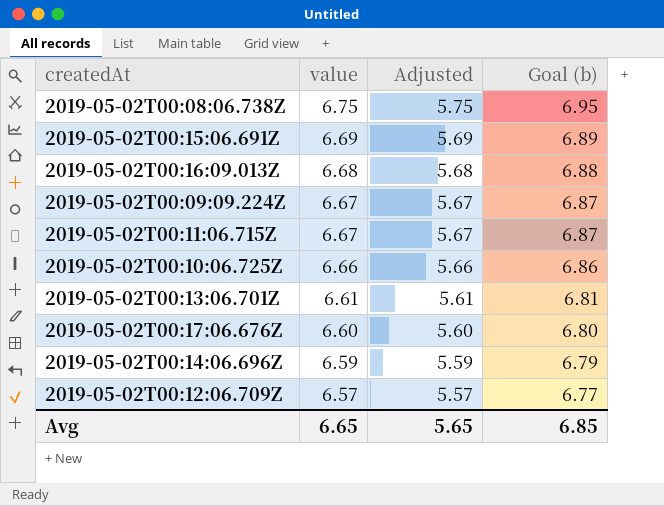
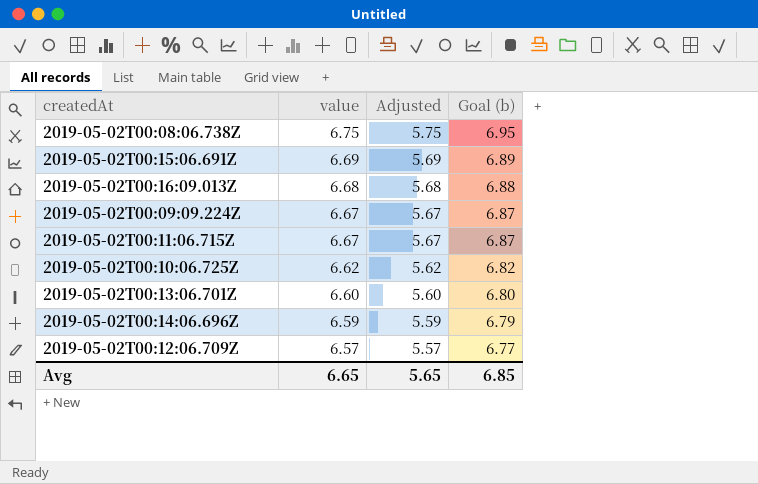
row 2019-05-02T00:17:06.676Z: 6.60 | 5.60 | 6.80 -> none
2019-05-02T00:10:06.725Z | value: 6.66 -> 6.62
2019-05-02T00:10:06.725Z | Adjusted: 5.66 -> 5.62
2019-05-02T00:10:06.725Z | Goal (b): 6.86 -> 6.82
2019-05-02T00:13:06.701Z | value: 6.61 -> 6.60
2019-05-02T00:13:06.701Z | Adjusted: 5.61 -> 5.60
2019-05-02T00:13:06.701Z | Goal (b): 6.81 -> 6.80

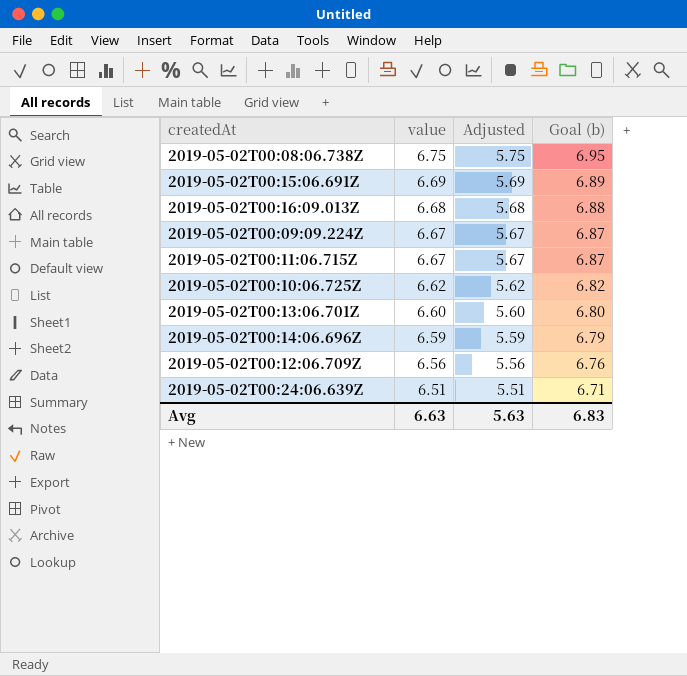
2019-05-02T00:12:06.709Z | value: 6.57 -> 6.56
2019-05-02T00:12:06.709Z | Adjusted: 5.57 -> 5.56
2019-05-02T00:12:06.709Z | Goal (b): 6.77 -> 6.76
row 2019-05-02T00:24:06.639Z: none -> 6.51 | 5.51 | 6.71
Avg | value: 6.65 -> 6.63
Avg | Adjusted: 5.65 -> 5.63
Avg | Goal (b): 6.85 -> 6.83

